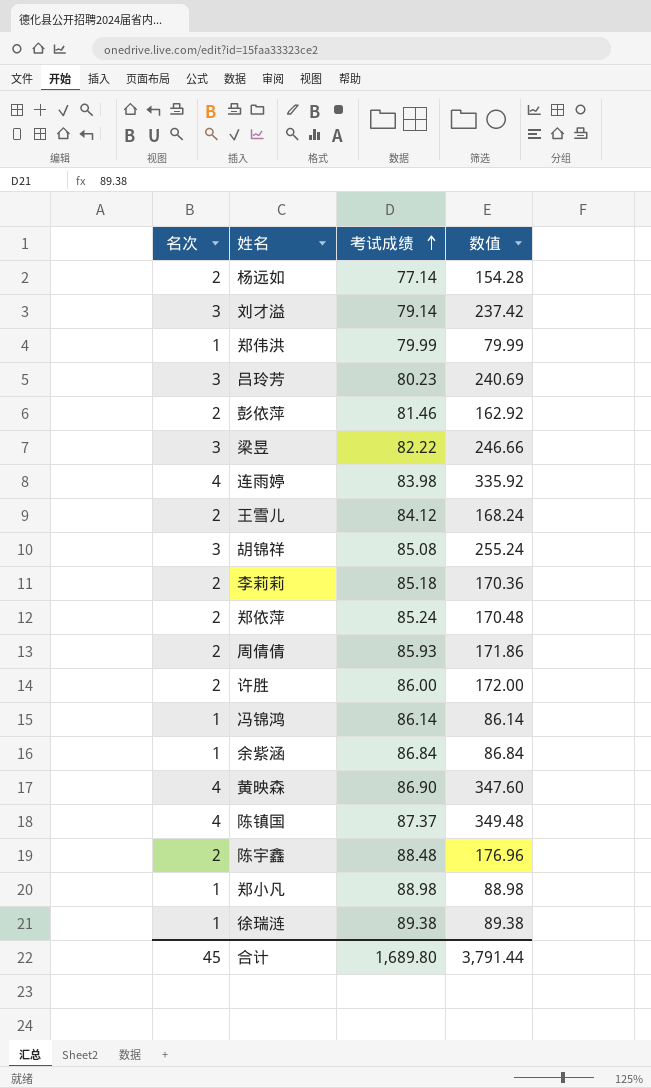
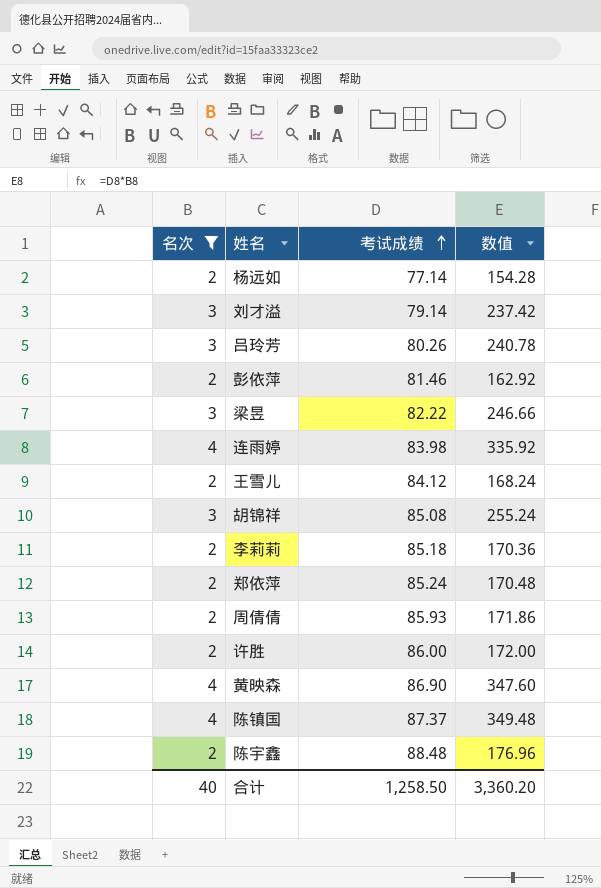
filter: none -> 名次 != 1
吕玲芳 | 考试成绩: 80.23 -> 80.26
吕玲芳 | 数值: 240.69 -> 240.78
合计 | 名次: 45 -> 40
合计 | 考试成绩: 1,689.80 -> 1,258.50
合计 | 数值: 3,791.44 -> 3,360.20

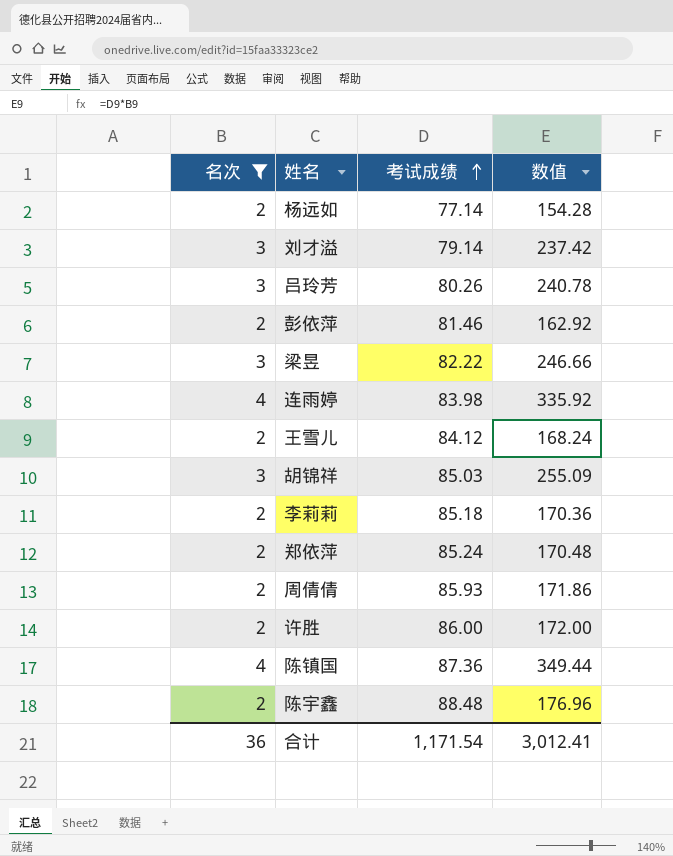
row 黄映森: 4 | 86.90 | 347.60 -> none
胡锦祥 | 考试成绩: 85.08 -> 85.03
胡锦祥 | 数值: 255.24 -> 255.09
陈镇国 | 考试成绩: 87.37 -> 87.36
陈镇国 | 数值: 349.48 -> 349.44
合计 | 名次: 40 -> 36
合计 | 考试成绩: 1,258.50 -> 1,171.54
合计 | 数值: 3,360.20 -> 3,012.41

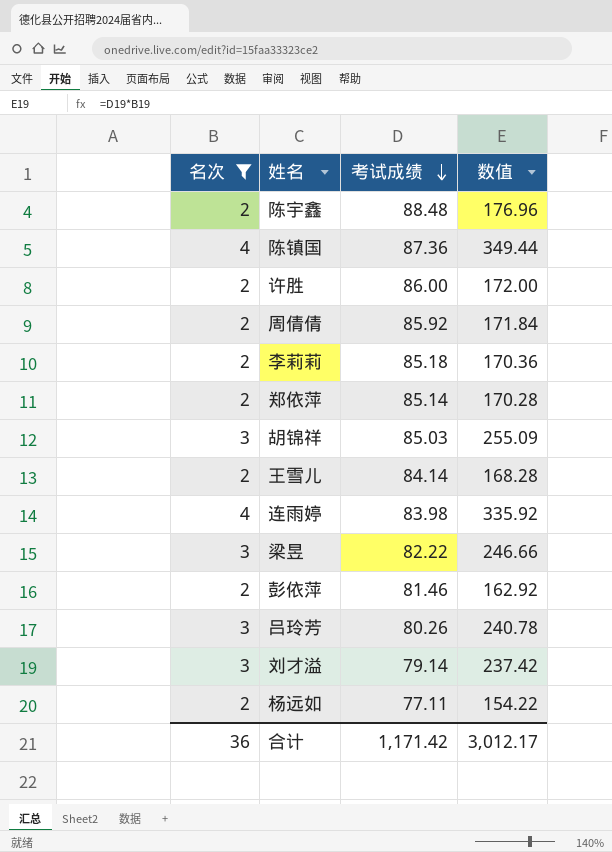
row order: 考试成绩 ascending -> 考试成绩 descending
周倩倩 | 考试成绩: 85.93 -> 85.92
周倩倩 | 数值: 171.86 -> 171.84
郑依萍 | 考试成绩: 85.24 -> 85.14
郑依萍 | 数值: 170.48 -> 170.28
王雪儿 | 考试成绩: 84.12 -> 84.14
王雪儿 | 数值: 168.24 -> 168.28
杨远如 | 考试成绩: 77.14 -> 77.11
杨远如 | 数值: 154.28 -> 154.22
合计 | 考试成绩: 1,171.54 -> 1,171.42
合计 | 数值: 3,012.41 -> 3,012.17

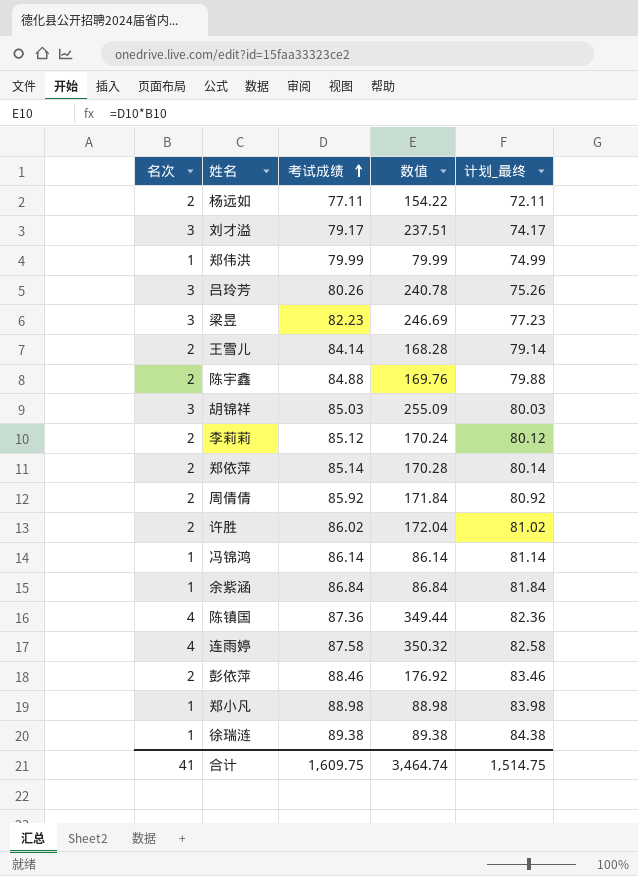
filter: 名次 != 1 -> none
row order: 考试成绩 descending -> 考试成绩 ascending
column 计划_最终 | formula: none -> [考试成绩] - 5
刘才溢 | 考试成绩: 79.14 -> 79.17
刘才溢 | 数值: 237.42 -> 237.51
梁昱 | 考试成绩: 82.22 -> 82.23
梁昱 | 数值: 246.66 -> 246.69
陈宇鑫 | 考试成绩: 88.48 -> 84.88
陈宇鑫 | 数值: 176.96 -> 169.76
李莉莉 | 考试成绩: 85.18 -> 85.12
李莉莉 | 数值: 170.36 -> 170.24
许胜 | 考试成绩: 86.00 -> 86.02
许胜 | 数值: 172.00 -> 172.04
连雨婷 | 考试成绩: 83.98 -> 87.58
连雨婷 | 数值: 335.92 -> 350.32
彭依萍 | 考试成绩: 81.46 -> 88.46
彭依萍 | 数值: 162.92 -> 176.92
合计 | 名次: 36 -> 41
合计 | 考试成绩: 1,171.42 -> 1,609.75
合计 | 数值: 3,012.17 -> 3,464.74

